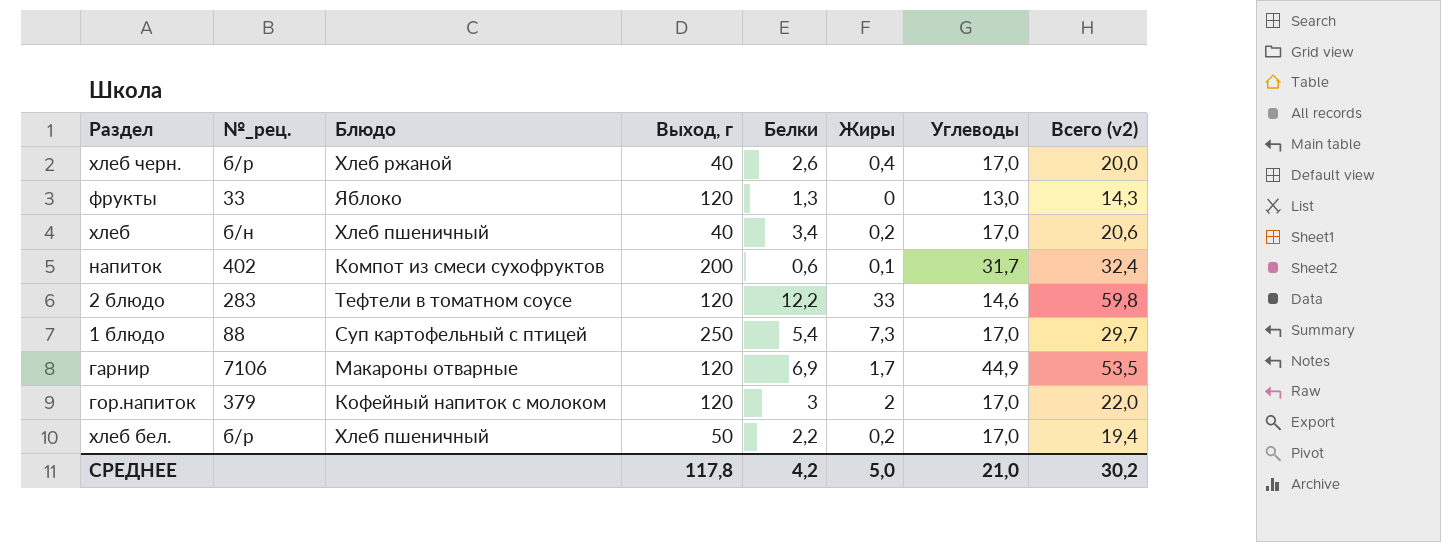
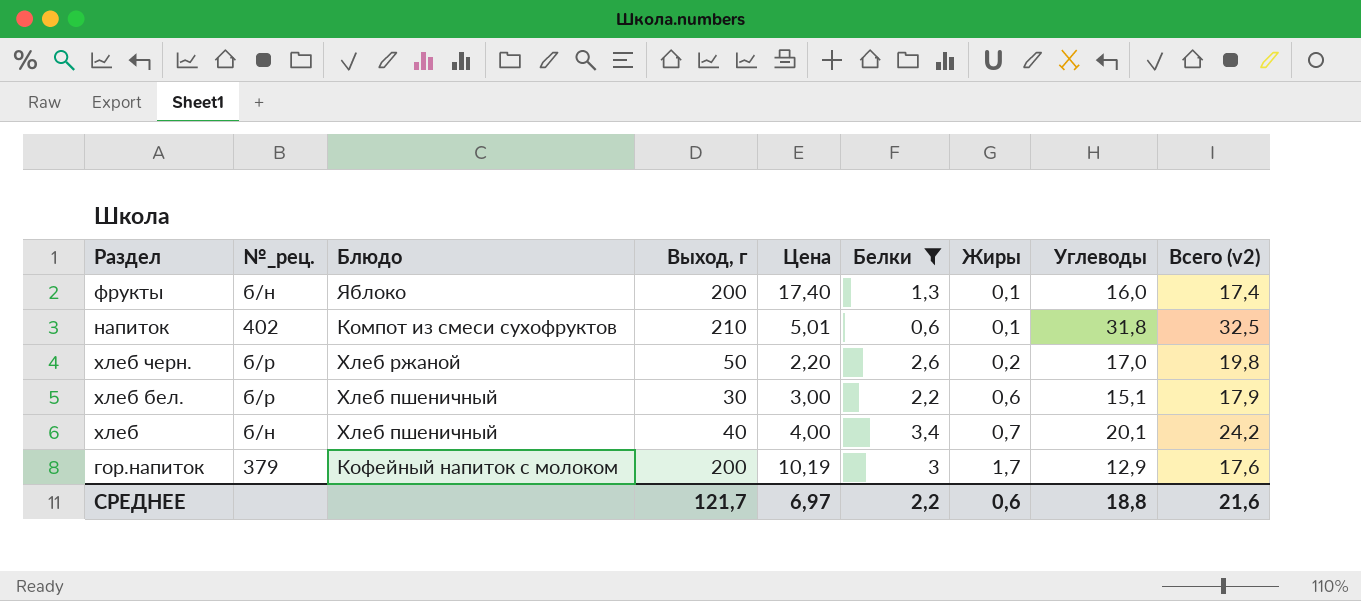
filter: none -> Белки <= 3,4
row order: none -> Жиры ascending
column Цена | position: none -> 5
фрукты | №_рец.: 33 -> б/н
фрукты | Выход, г: 120 -> 200
фрукты | Жиры: 0 -> 0,1
фрукты | Углеводы: 13,0 -> 16,0
фрукты | Всего (v2): 14,3 -> 17,4
напиток | Выход, г: 200 -> 210
напиток | Углеводы: 31,7 -> 31,8
напиток | Всего (v2): 32,4 -> 32,5
хлеб черн. | Выход, г: 40 -> 50
хлеб черн. | Жиры: 0,4 -> 0,2
хлеб черн. | Всего (v2): 20,0 -> 19,8
хлеб бел. | Выход, г: 50 -> 30
хлеб бел. | Жиры: 0,2 -> 0,6
хлеб бел. | Углеводы: 17,0 -> 15,1
хлеб бел. | Всего (v2): 19,4 -> 17,9
хлеб | Жиры: 0,2 -> 0,7
хлеб | Углеводы: 17,0 -> 20,1
хлеб | Всего (v2): 20,6 -> 24,2
гор.напиток | Выход, г: 120 -> 200
гор.напиток | Жиры: 2 -> 1,7
гор.напиток | Углеводы: 17,0 -> 12,9
гор.напиток | Всего (v2): 22,0 -> 17,6
СРЕДНЕЕ | Выход, г: 117,8 -> 121,7
СРЕДНЕЕ | Белки: 4,2 -> 2,2
СРЕДНЕЕ | Жиры: 5,0 -> 0,6
СРЕДНЕЕ | Углеводы: 21,0 -> 18,8
СРЕДНЕЕ | Всего (v2): 30,2 -> 21,6

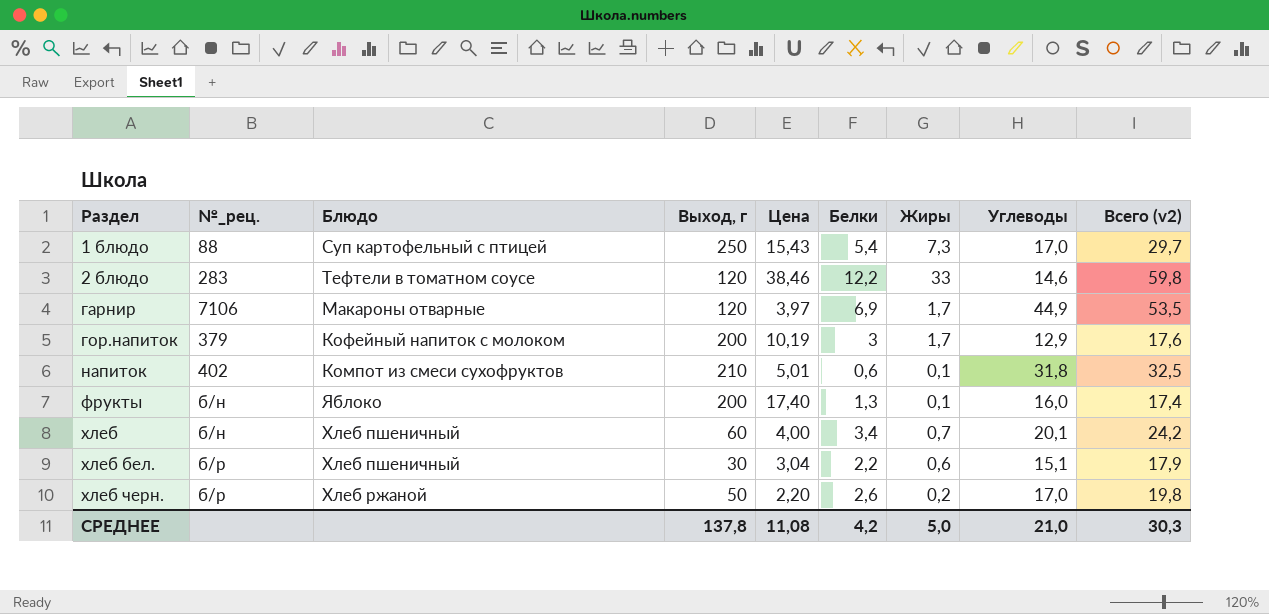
filter: Белки <= 3,4 -> none
row order: Жиры ascending -> Раздел ascending
хлеб | Выход, г: 40 -> 60
хлеб бел. | Цена: 3,00 -> 3,04
СРЕДНЕЕ | Выход, г: 121,7 -> 137,8
СРЕДНЕЕ | Цена: 6,97 -> 11,08
СРЕДНЕЕ | Белки: 2,2 -> 4,2
СРЕДНЕЕ | Жиры: 0,6 -> 5,0
СРЕДНЕЕ | Углеводы: 18,8 -> 21,0
СРЕДНЕЕ | Всего (v2): 21,6 -> 30,3

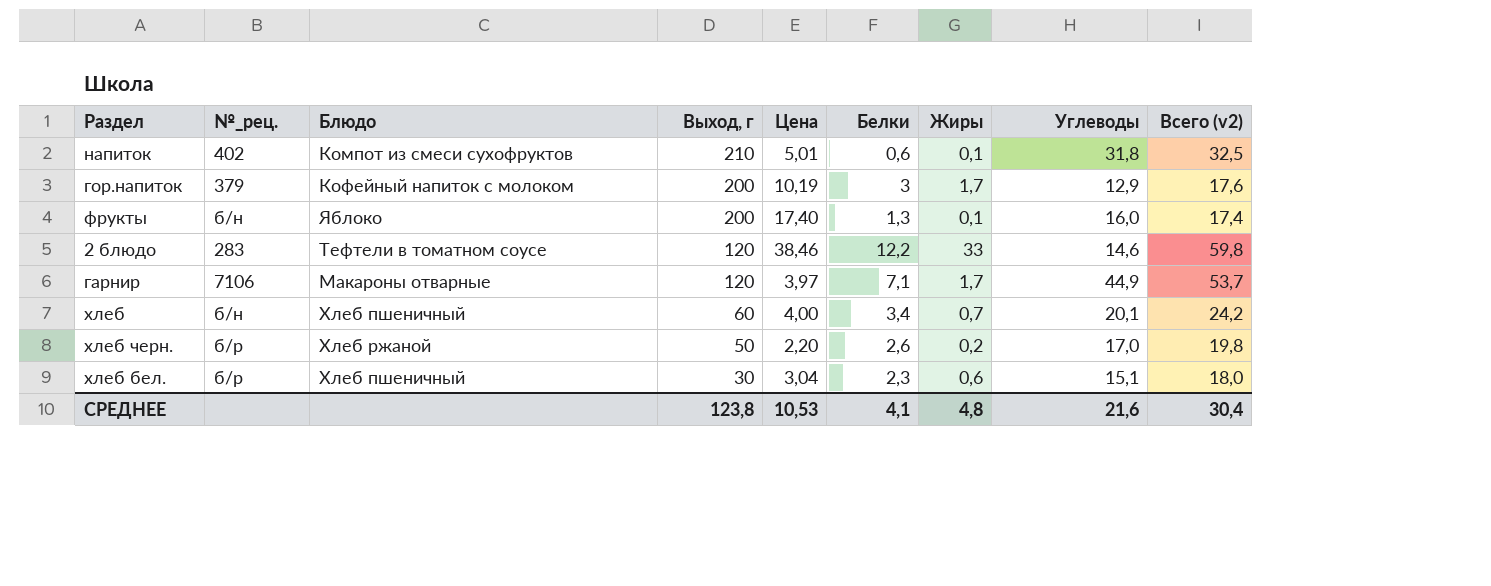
row order: Раздел ascending -> Выход, г descending
row 1 блюдо: 88 | Суп картофельный с птицей | 250 | 15,43 | 5,4 | 7,3 | 17,0 | 29,7 -> none
гарнир | Белки: 6,9 -> 7,1
гарнир | Всего (v2): 53,5 -> 53,7
хлеб бел. | Белки: 2,2 -> 2,3
хлеб бел. | Всего (v2): 17,9 -> 18,0
СРЕДНЕЕ | Выход, г: 137,8 -> 123,8
СРЕДНЕЕ | Цена: 11,08 -> 10,53
СРЕДНЕЕ | Белки: 4,2 -> 4,1
СРЕДНЕЕ | Жиры: 5,0 -> 4,8
СРЕДНЕЕ | Углеводы: 21,0 -> 21,6
СРЕДНЕЕ | Всего (v2): 30,3 -> 30,4

